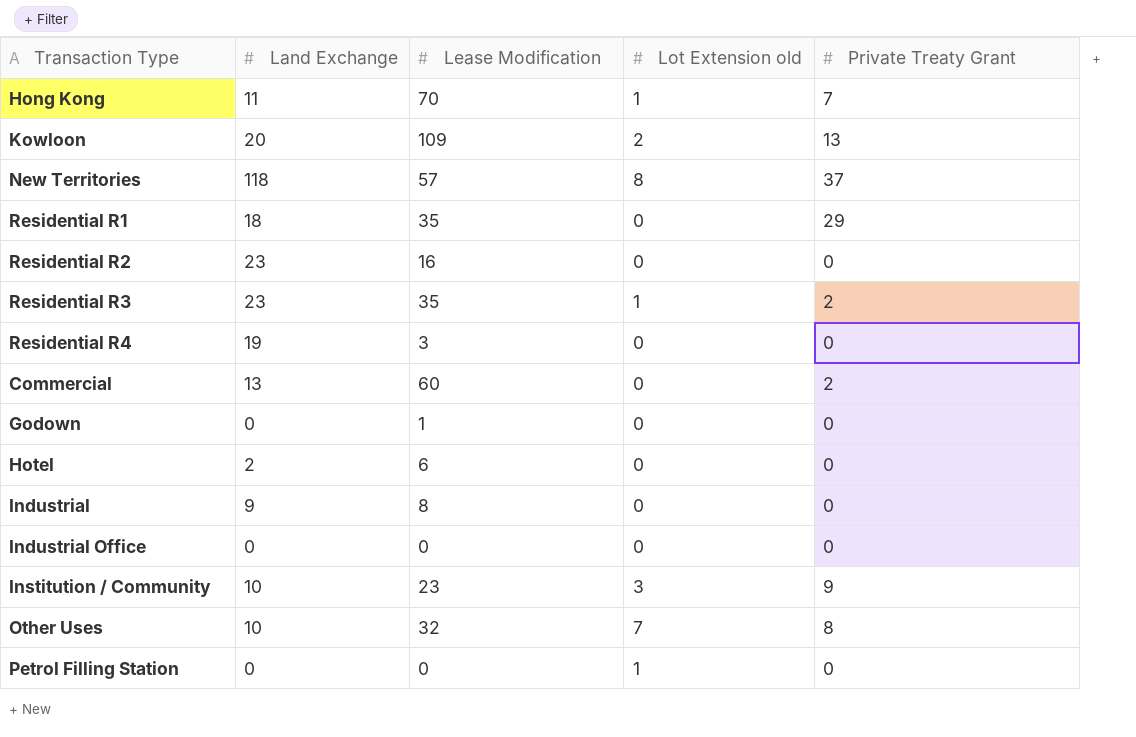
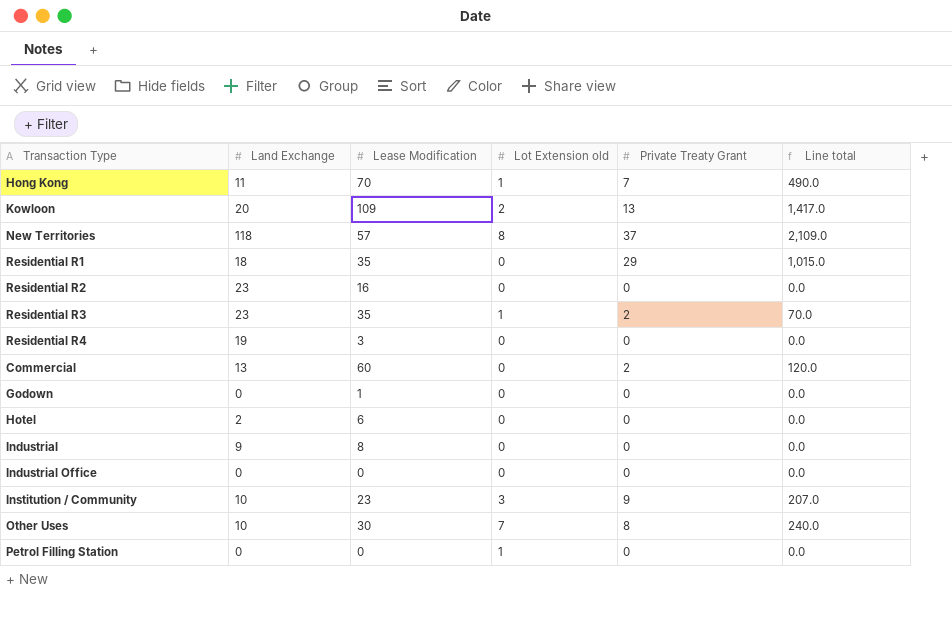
column Line total | formula: none -> [Lease Modification] * [Private Treaty Grant]
Other Uses | Lease Modification: 32 -> 30

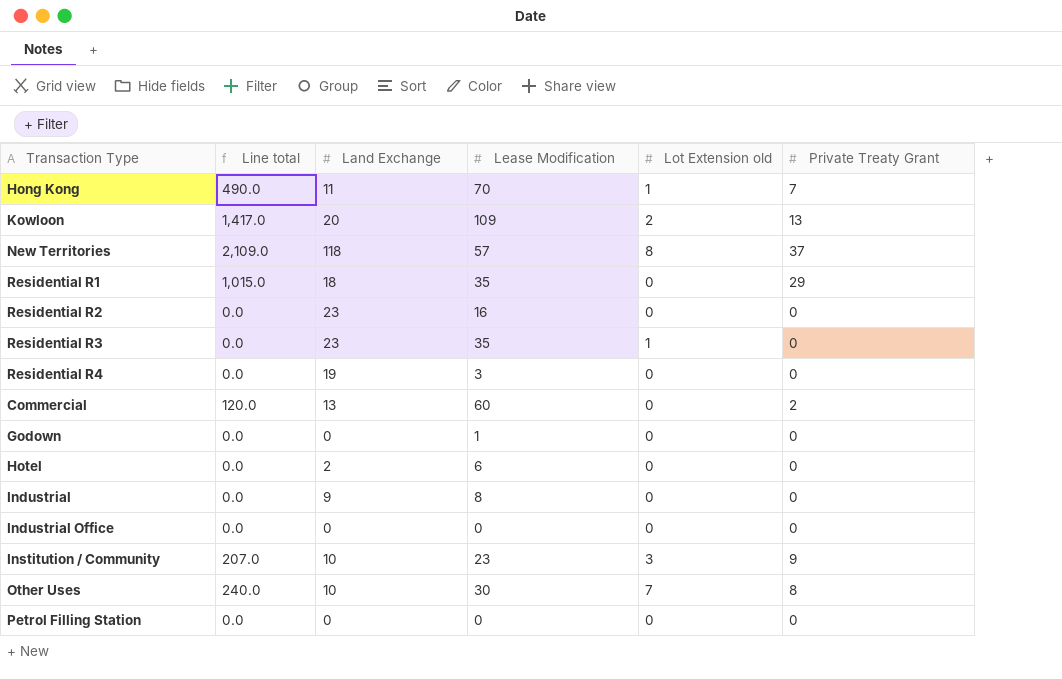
column Line total | position: 6 -> 2
Residential R3 | Line total: 70.0 -> 0.0
Residential R3 | Private Treaty Grant: 2 -> 0
Petrol Filling Station | Lot Extension old: 1 -> 0

